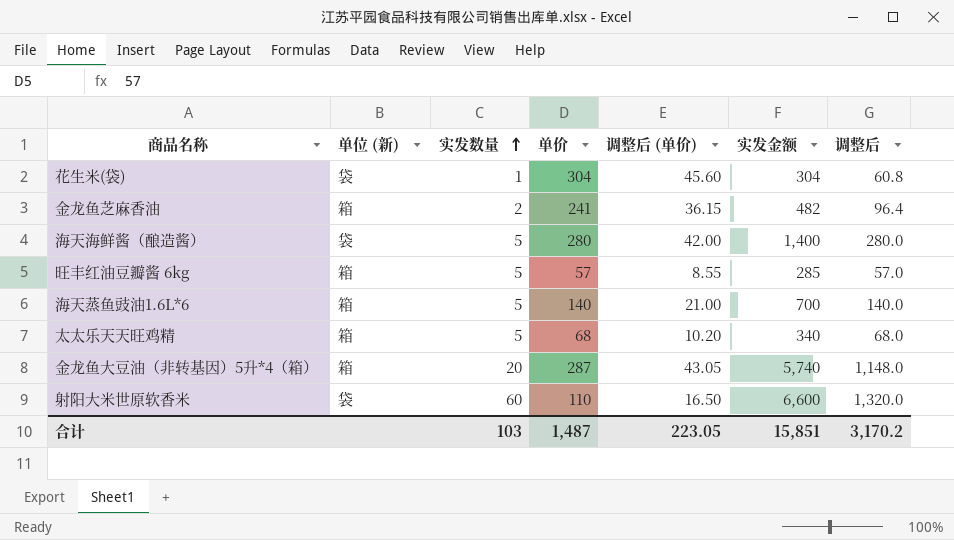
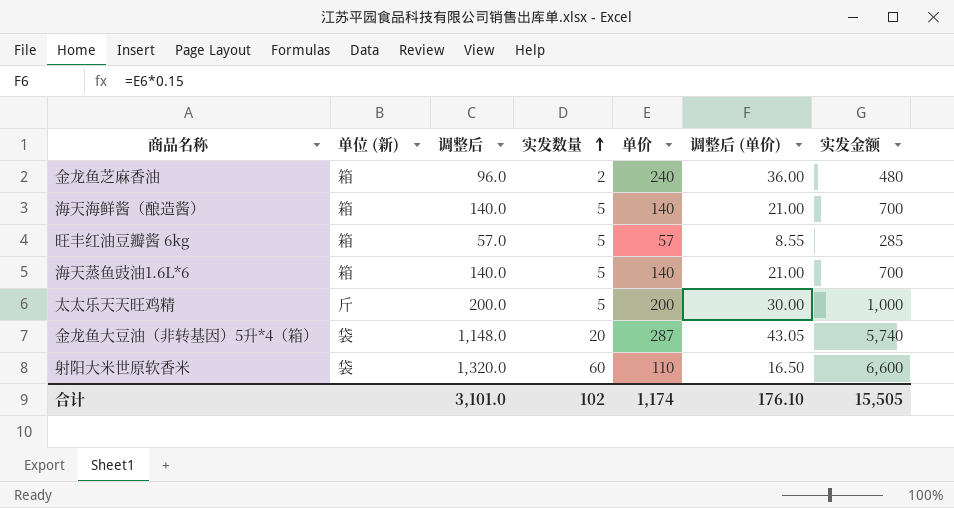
column 调整后 | position: 7 -> 3
row 花生米(袋): 袋 | 1 | 304 | 45.60 | 304 | 60.8 -> none
金龙鱼芝麻香油 | 调整后: 96.4 -> 96.0
金龙鱼芝麻香油 | 单价: 241 -> 240
金龙鱼芝麻香油 | 调整后 (单价): 36.15 -> 36.00
金龙鱼芝麻香油 | 实发金额: 482 -> 480
海天海鲜酱（酿造酱） | 单位 (新): 袋 -> 箱
海天海鲜酱（酿造酱） | 调整后: 280.0 -> 140.0
海天海鲜酱（酿造酱） | 单价: 280 -> 140
海天海鲜酱（酿造酱） | 调整后 (单价): 42.00 -> 21.00
海天海鲜酱（酿造酱） | 实发金额: 1,400 -> 700
太太乐天天旺鸡精 | 单位 (新): 箱 -> 斤
太太乐天天旺鸡精 | 调整后: 68.0 -> 200.0
太太乐天天旺鸡精 | 单价: 68 -> 200
太太乐天天旺鸡精 | 调整后 (单价): 10.20 -> 30.00
太太乐天天旺鸡精 | 实发金额: 340 -> 1,000
金龙鱼大豆油（非转基因）5升*4（箱） | 单位 (新): 箱 -> 袋
合计 | 调整后: 3,170.2 -> 3,101.0
合计 | 实发数量: 103 -> 102
合计 | 单价: 1,487 -> 1,174
合计 | 调整后 (单价): 223.05 -> 176.10
合计 | 实发金额: 15,851 -> 15,505

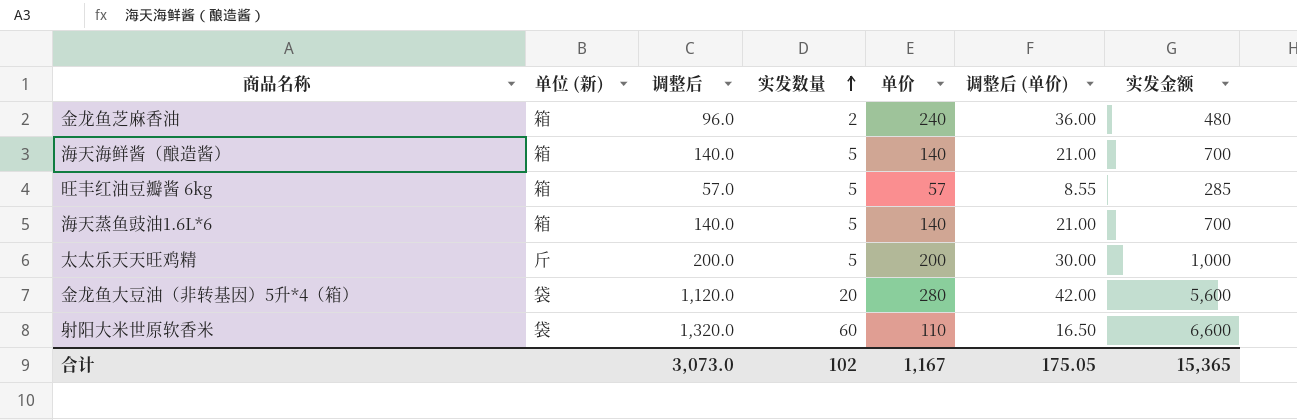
金龙鱼大豆油（非转基因）5升*4（箱） | 调整后: 1,148.0 -> 1,120.0
金龙鱼大豆油（非转基因）5升*4（箱） | 单价: 287 -> 280
金龙鱼大豆油（非转基因）5升*4（箱） | 调整后 (单价): 43.05 -> 42.00
金龙鱼大豆油（非转基因）5升*4（箱） | 实发金额: 5,740 -> 5,600
合计 | 调整后: 3,101.0 -> 3,073.0
合计 | 单价: 1,174 -> 1,167
合计 | 调整后 (单价): 176.10 -> 175.05
合计 | 实发金额: 15,505 -> 15,365

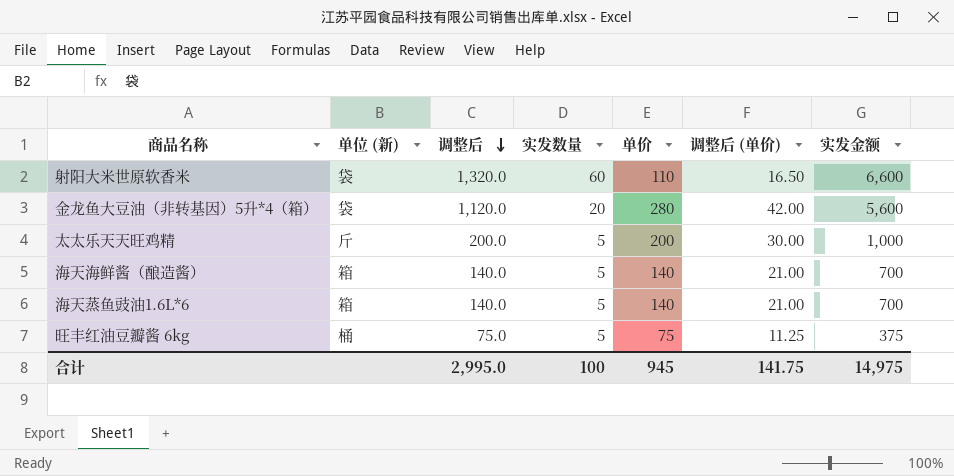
row order: 实发数量 ascending -> 调整后 descending
row 金龙鱼芝麻香油: 箱 | 96.0 | 2 | 240 | 36.00 | 480 -> none
旺丰红油豆瓣酱 6kg | 单位 (新): 箱 -> 桶
旺丰红油豆瓣酱 6kg | 调整后: 57.0 -> 75.0
旺丰红油豆瓣酱 6kg | 单价: 57 -> 75
旺丰红油豆瓣酱 6kg | 调整后 (单价): 8.55 -> 11.25
旺丰红油豆瓣酱 6kg | 实发金额: 285 -> 375
合计 | 调整后: 3,073.0 -> 2,995.0
合计 | 实发数量: 102 -> 100
合计 | 单价: 1,167 -> 945
合计 | 调整后 (单价): 175.05 -> 141.75
合计 | 实发金额: 15,365 -> 14,975

